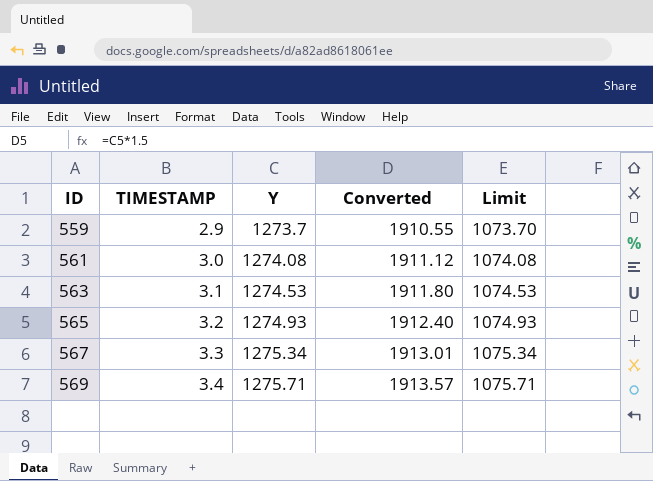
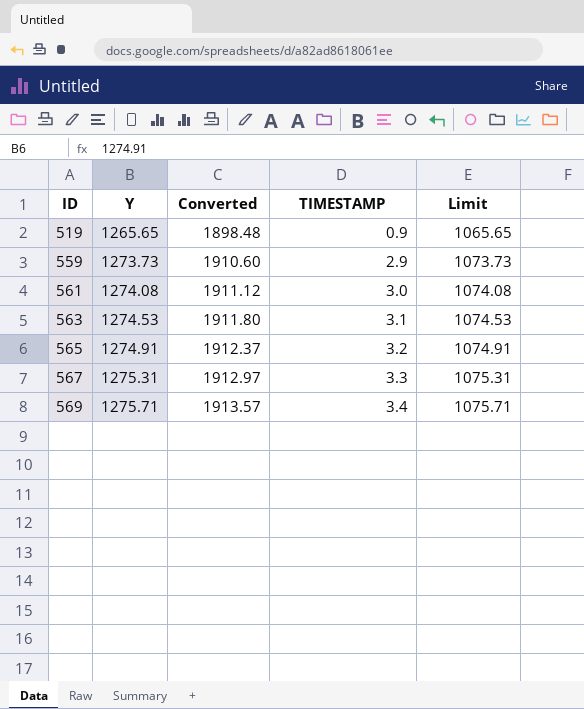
column TIMESTAMP | position: 2 -> 4
row 519: none -> 1265.65 | 1898.48 | 0.9 | 1065.65
559 | Y: 1273.7 -> 1273.73
559 | Converted: 1910.55 -> 1910.60
559 | Limit: 1073.70 -> 1073.73
565 | Y: 1274.93 -> 1274.91
565 | Converted: 1912.40 -> 1912.37
565 | Limit: 1074.93 -> 1074.91
567 | Y: 1275.34 -> 1275.31
567 | Converted: 1913.01 -> 1912.97
567 | Limit: 1075.34 -> 1075.31

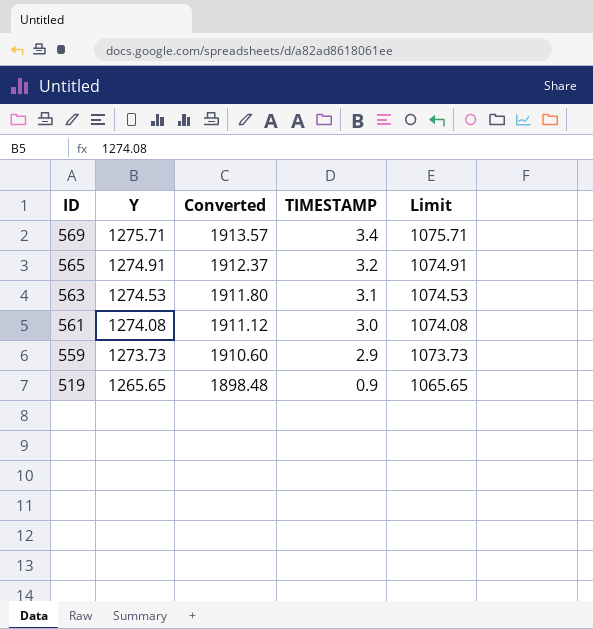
row order: ID ascending -> ID descending
row 567: 1275.31 | 1912.97 | 3.3 | 1075.31 -> none

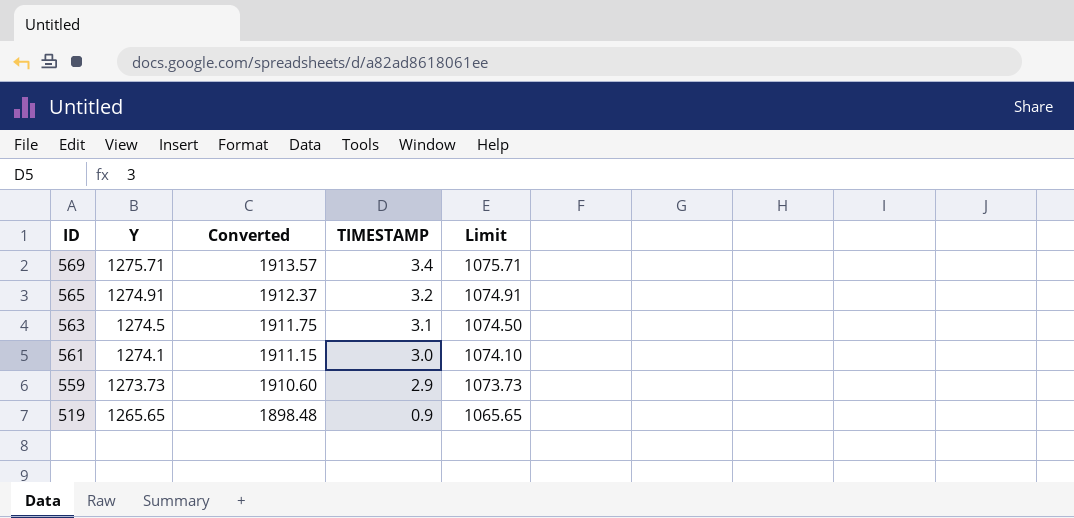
563 | Y: 1274.53 -> 1274.5
563 | Converted: 1911.80 -> 1911.75
563 | Limit: 1074.53 -> 1074.50
561 | Y: 1274.08 -> 1274.1
561 | Converted: 1911.12 -> 1911.15
561 | Limit: 1074.08 -> 1074.10

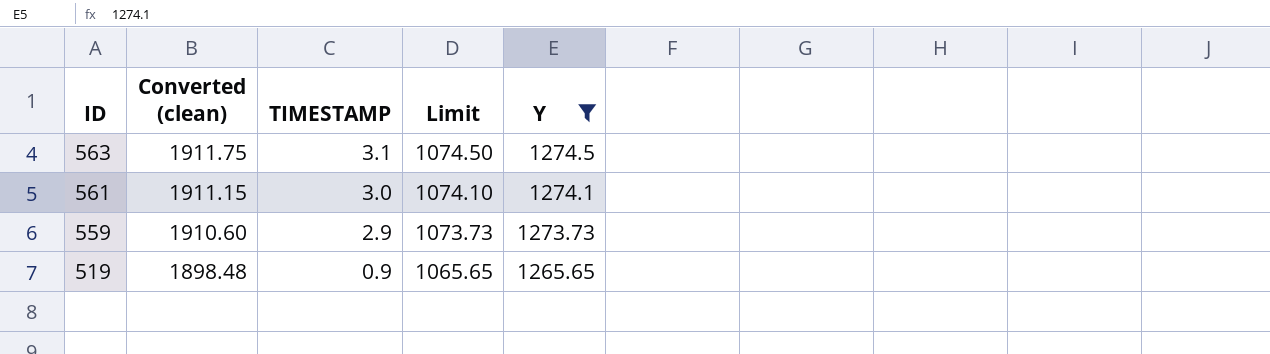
filter: none -> Y <= 1274.5
column name: Converted -> Converted (clean)
column Y | position: 2 -> 5

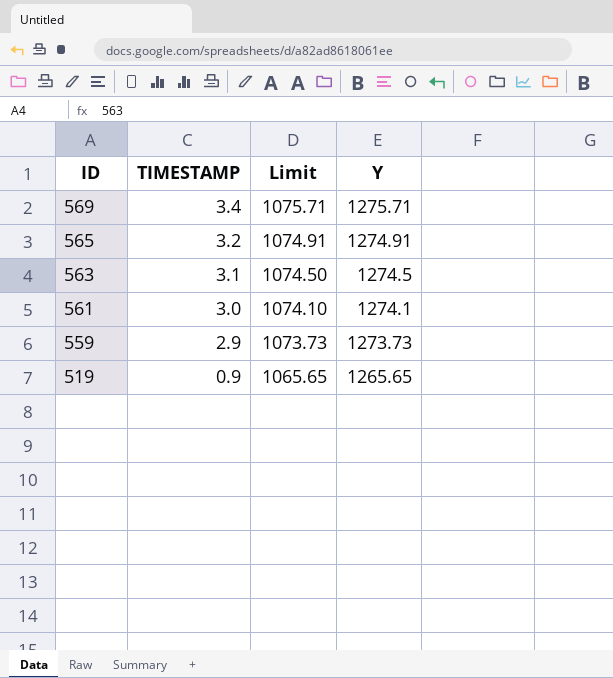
filter: Y <= 1274.5 -> none
column Converted (clean) | formula: [Y] * 1.5 -> none

